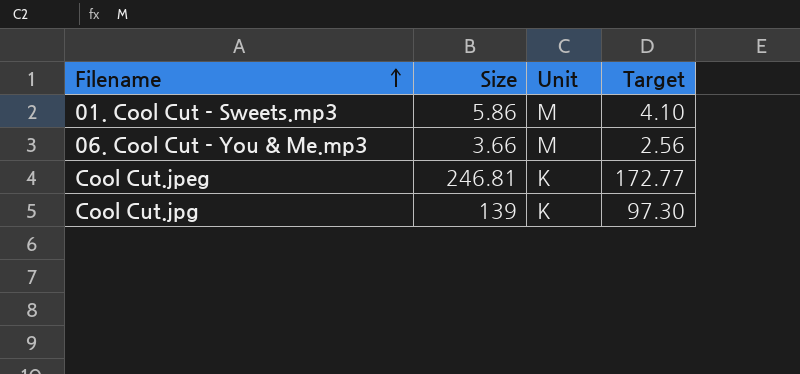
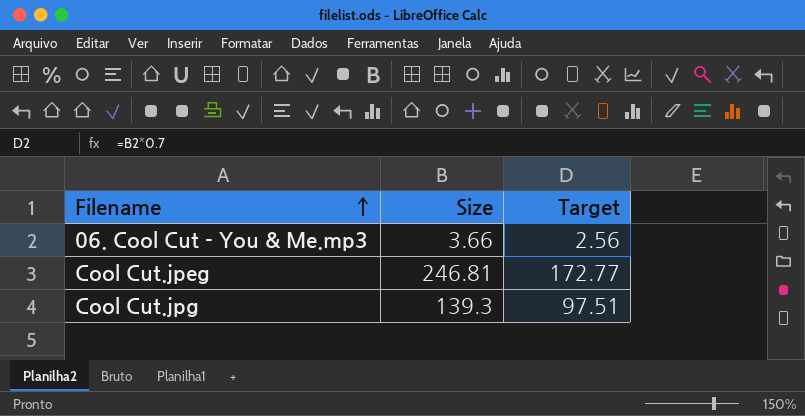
column Unit | position: 3 -> none
row 01. Cool Cut - Sweets.mp3: 5.86 | M | 4.10 -> none
Cool Cut.jpg | Size: 139 -> 139.3
Cool Cut.jpg | Target: 97.30 -> 97.51

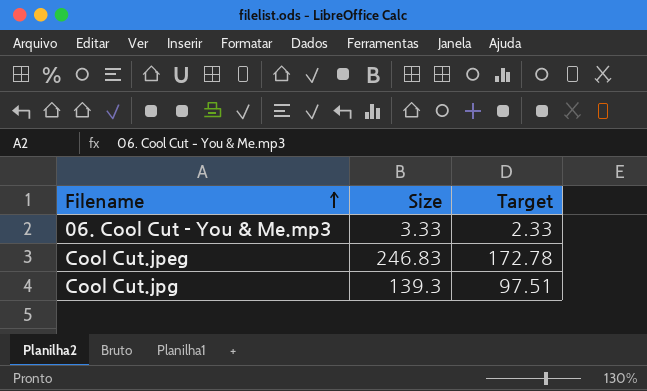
06. Cool Cut - You & Me.mp3 | Size: 3.66 -> 3.33
06. Cool Cut - You & Me.mp3 | Target: 2.56 -> 2.33
Cool Cut.jpeg | Size: 246.81 -> 246.83
Cool Cut.jpeg | Target: 172.77 -> 172.78

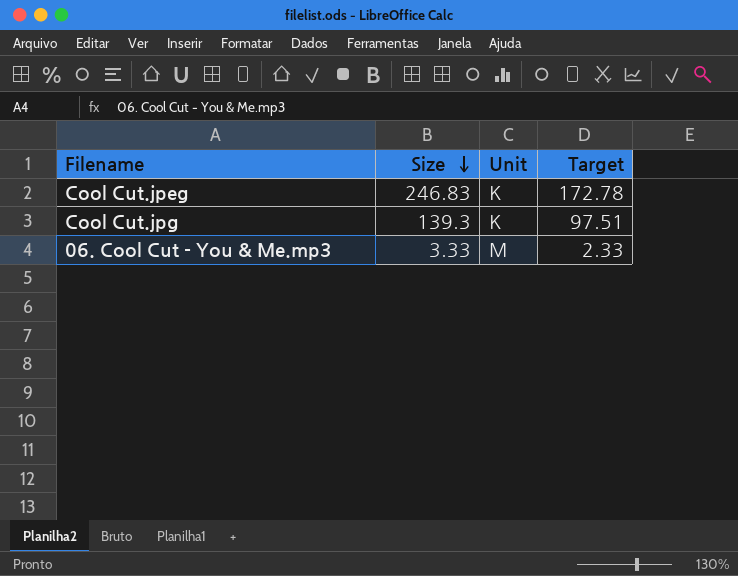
row order: Filename ascending -> Size descending
column Unit | position: none -> 3

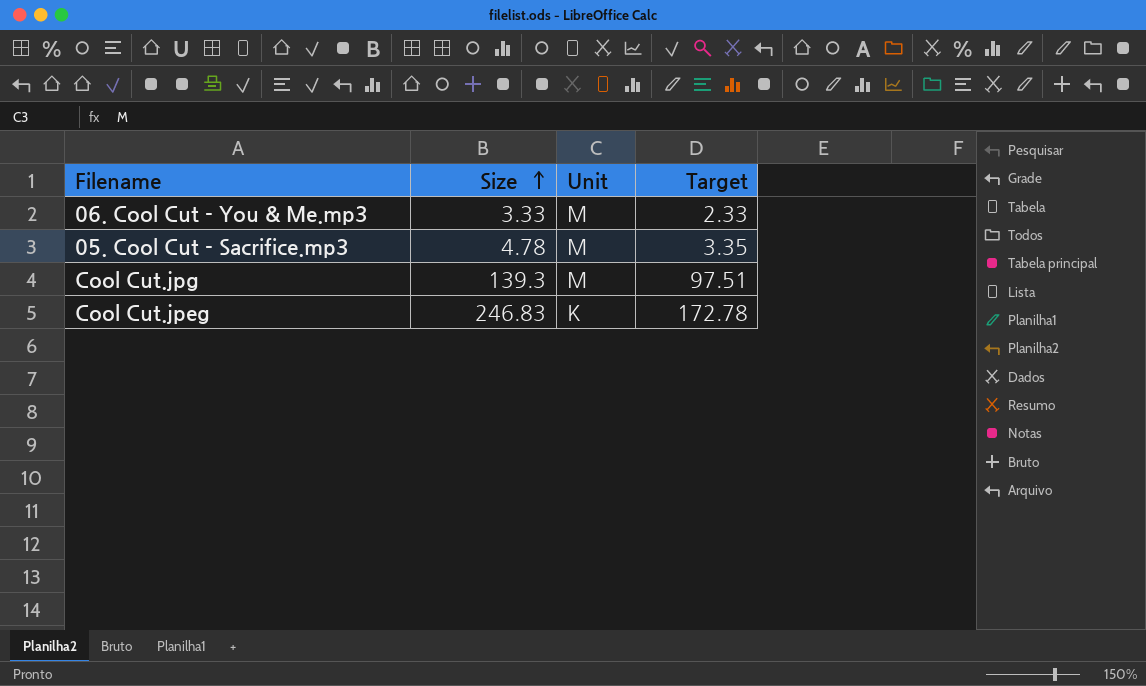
row order: Size descending -> Size ascending
row 05. Cool Cut - Sacrifice.mp3: none -> 4.78 | M | 3.35
Cool Cut.jpg | Unit: K -> M

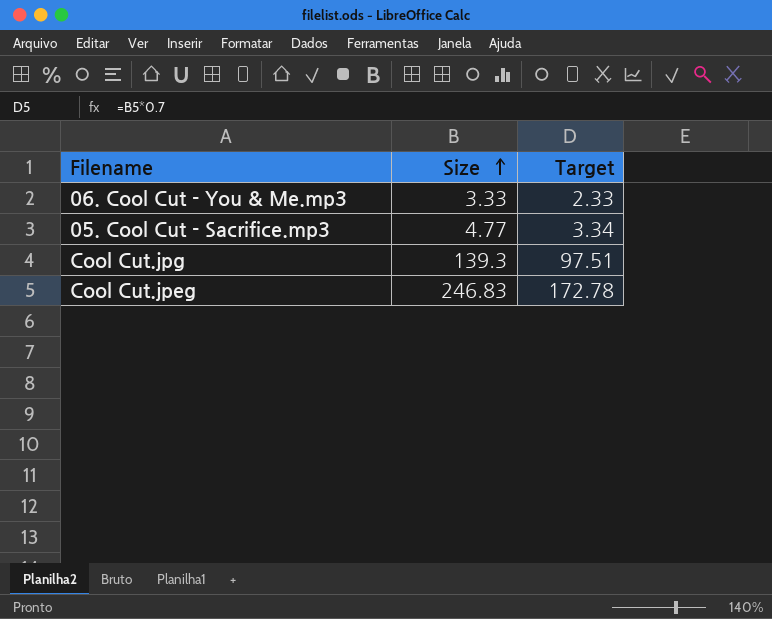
column Unit | position: 3 -> none
05. Cool Cut - Sacrifice.mp3 | Size: 4.78 -> 4.77
05. Cool Cut - Sacrifice.mp3 | Target: 3.35 -> 3.34

